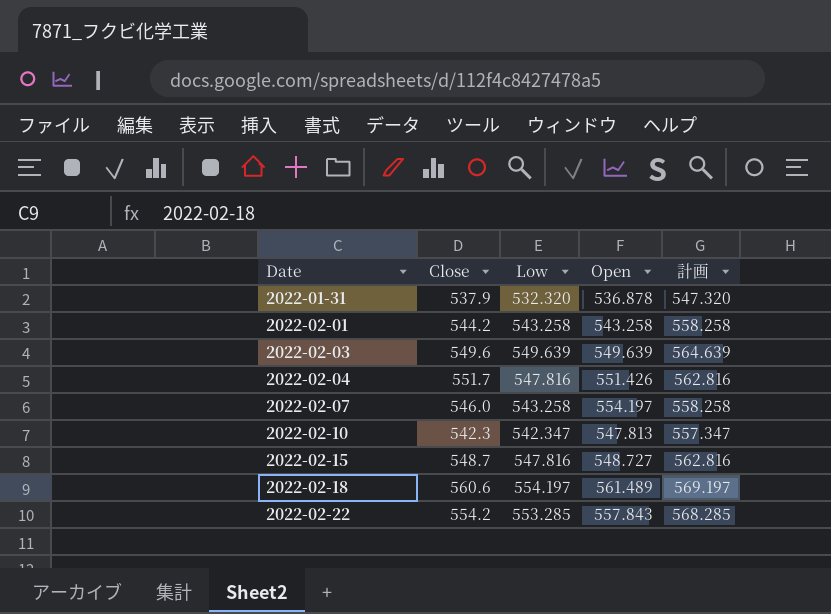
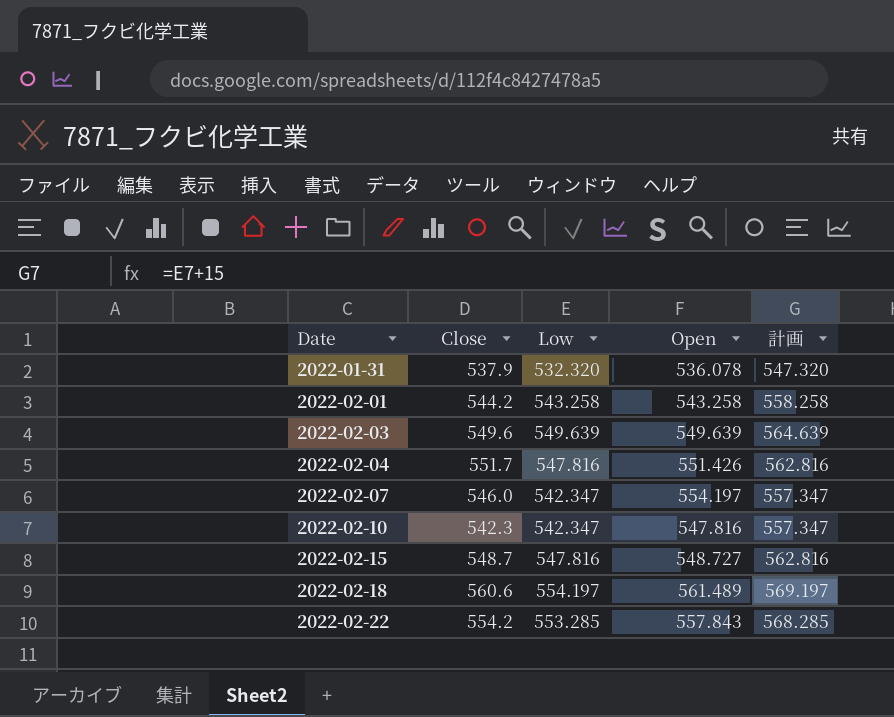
2022-01-31 | Open: 536.878 -> 536.078
2022-02-07 | Low: 543.258 -> 542.347
2022-02-07 | 計画: 558.258 -> 557.347
2022-02-10 | Open: 547.813 -> 547.816

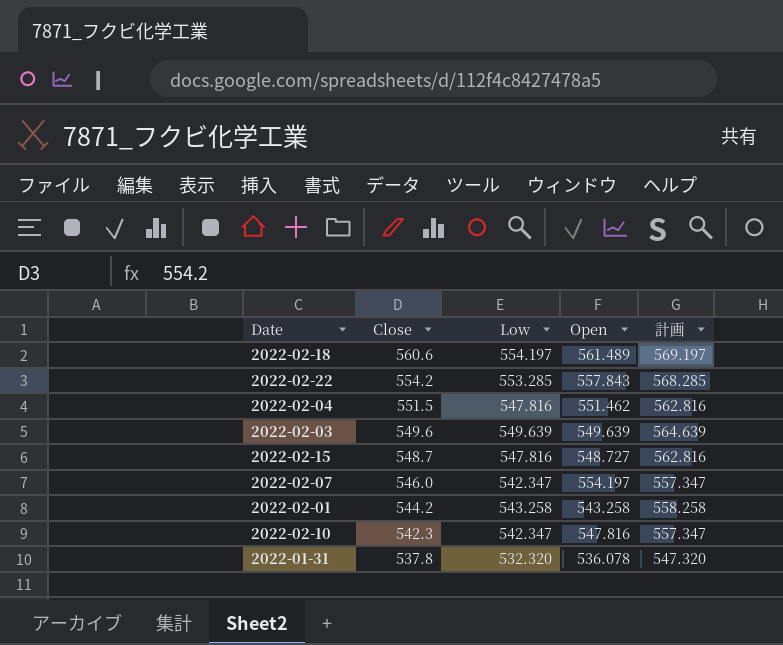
row order: Date ascending -> Close descending
2022-02-04 | Close: 551.7 -> 551.5
2022-02-04 | Open: 551.426 -> 551.462
2022-01-31 | Close: 537.9 -> 537.8

